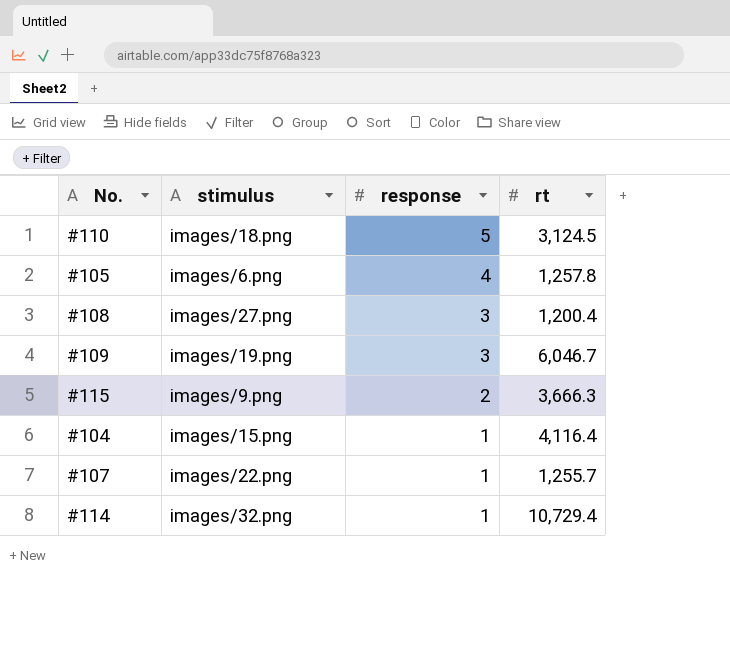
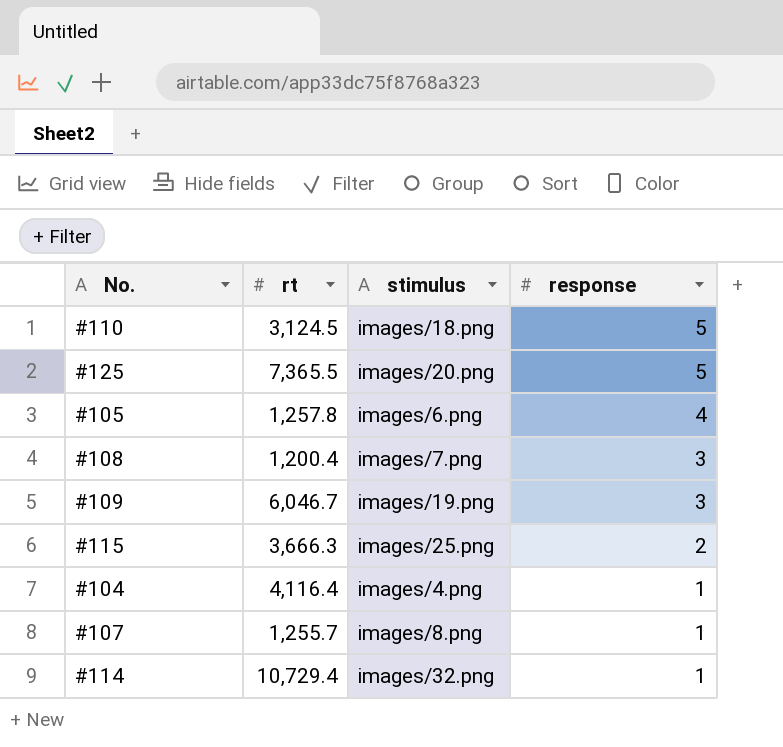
column rt | position: 4 -> 2
row #125: none -> 7,365.5 | images/20.png | 5
#108 | stimulus: images/27.png -> images/7.png
#115 | stimulus: images/9.png -> images/25.png
#104 | stimulus: images/15.png -> images/4.png
#107 | stimulus: images/22.png -> images/8.png

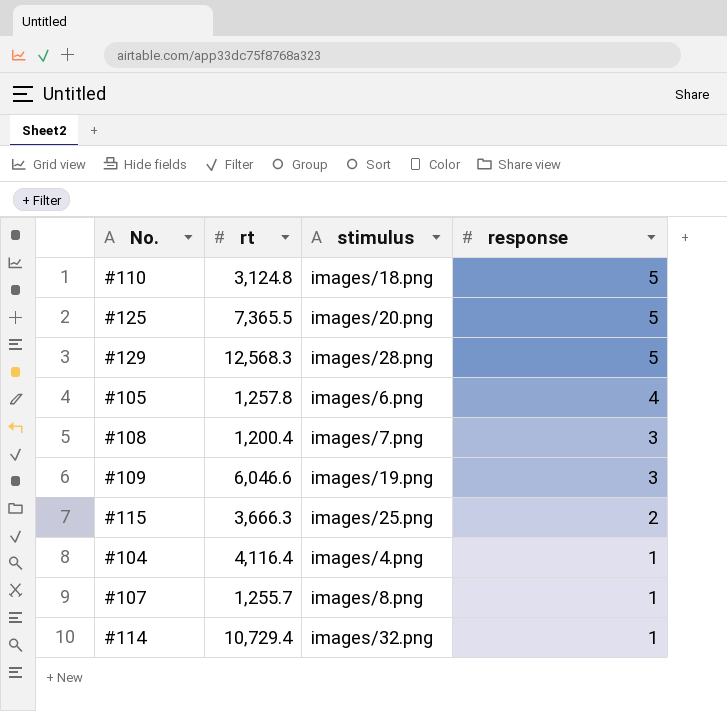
#110 | rt: 3,124.5 -> 3,124.8
row #129: none -> 12,568.3 | images/28.png | 5
#109 | rt: 6,046.7 -> 6,046.6

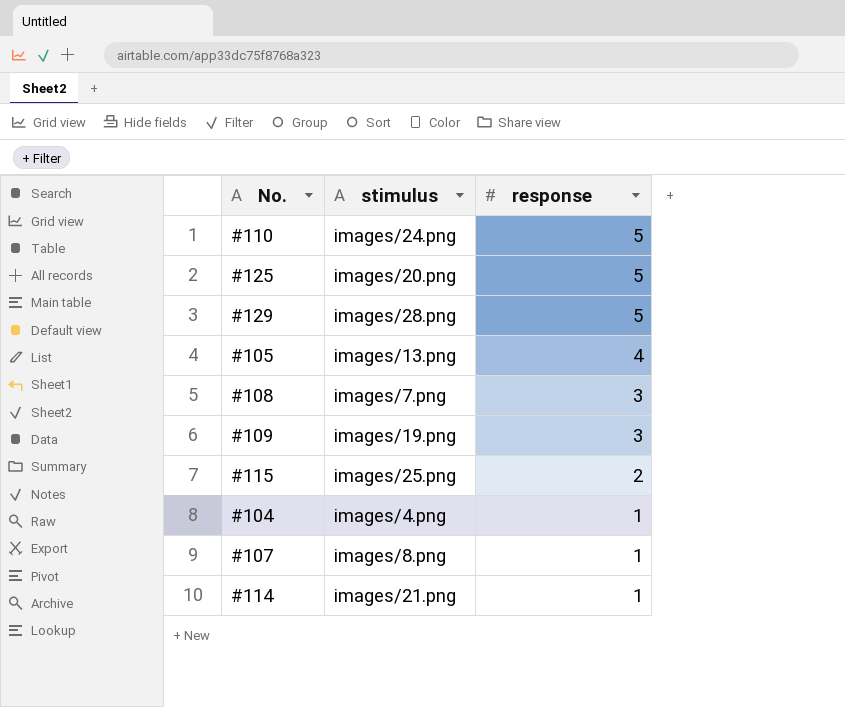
column rt | position: 2 -> none
#110 | stimulus: images/18.png -> images/24.png
#105 | stimulus: images/6.png -> images/13.png
#114 | stimulus: images/32.png -> images/21.png

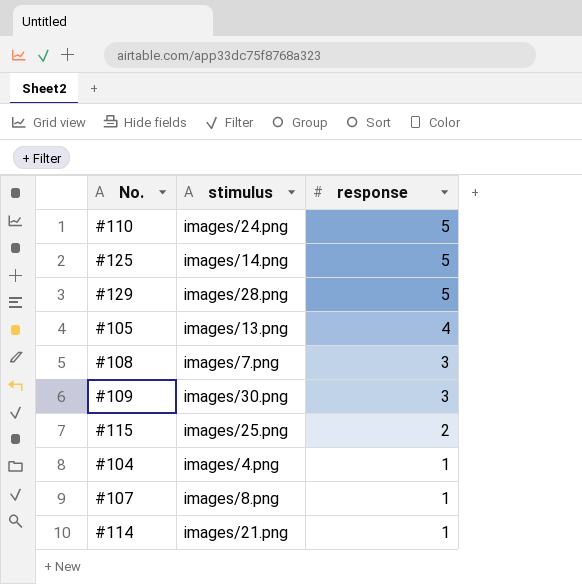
#125 | stimulus: images/20.png -> images/14.png
#109 | stimulus: images/19.png -> images/30.png

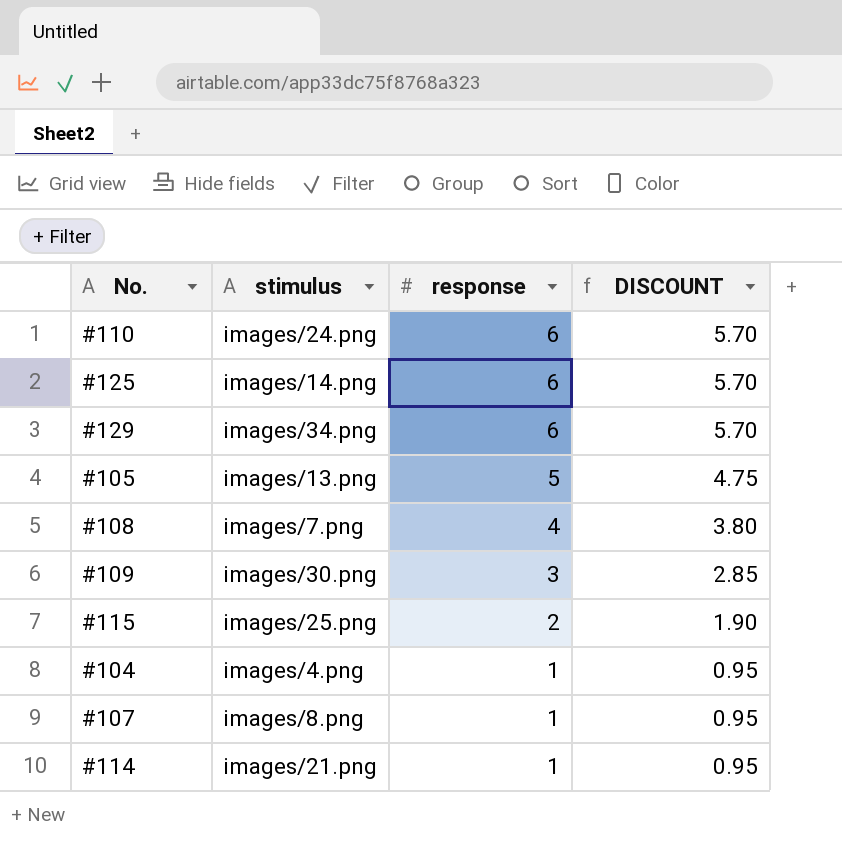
column DISCOUNT | formula: none -> [response] * 0.95
#110 | response: 5 -> 6
#125 | response: 5 -> 6
#129 | stimulus: images/28.png -> images/34.png
#129 | response: 5 -> 6
#105 | response: 4 -> 5
#108 | response: 3 -> 4

